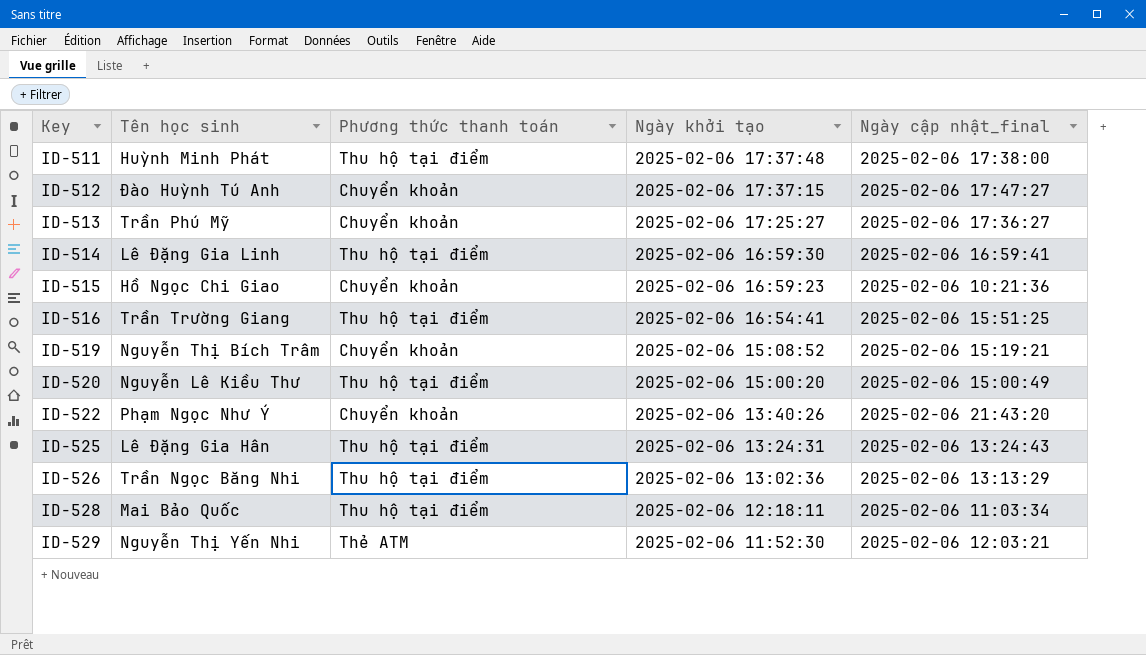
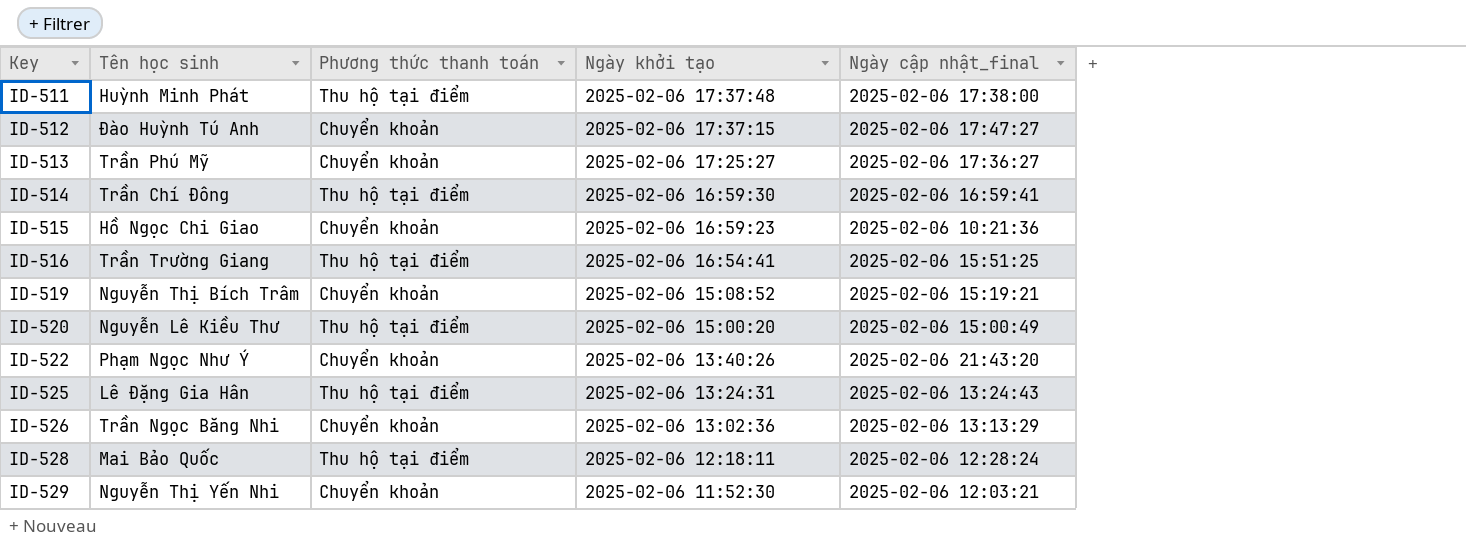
ID-514 | Tên học sinh: Lê Đặng Gia Linh -> Trần Chí Đông
ID-526 | Phương thức thanh toán: Thu hộ tại điểm -> Chuyển khoản
ID-528 | Ngày cập nhật_final: 2025-02-06 11:03:34 -> 2025-02-06 12:28:24
ID-529 | Phương thức thanh toán: Thẻ ATM -> Chuyển khoản

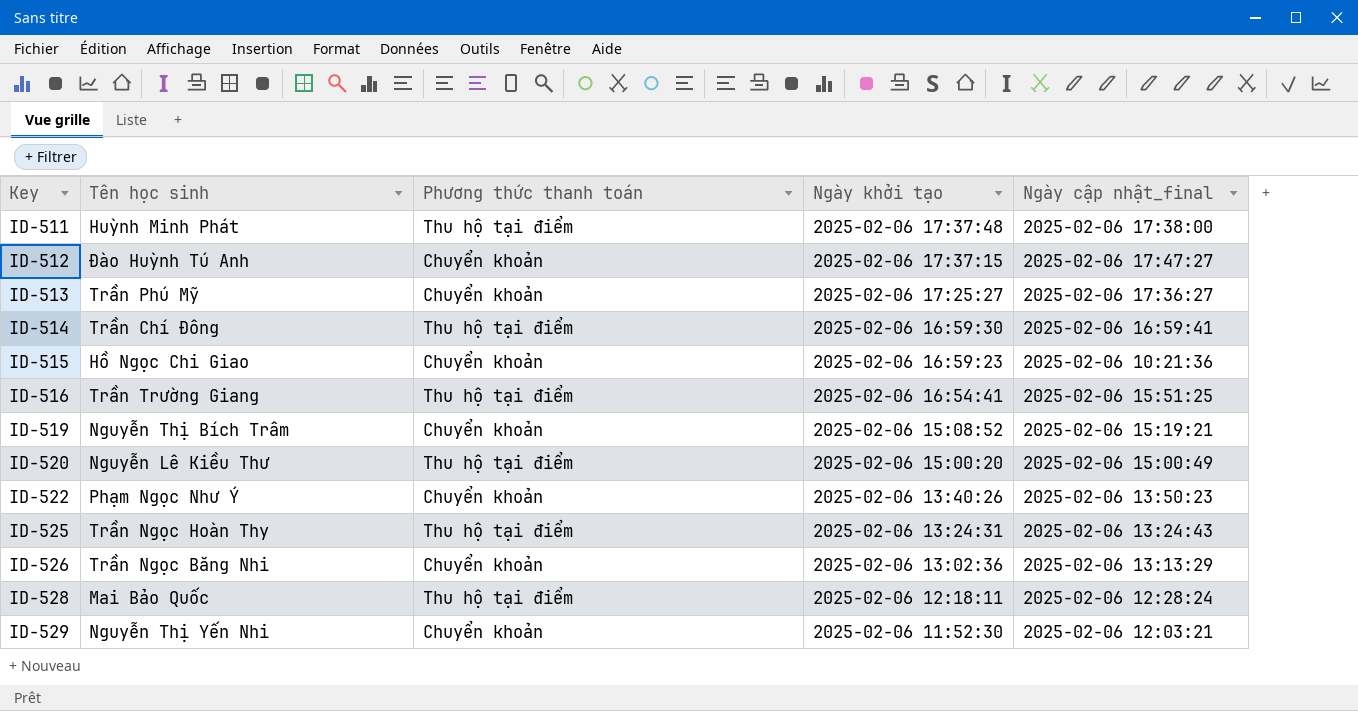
ID-522 | Ngày cập nhật_final: 2025-02-06 21:43:20 -> 2025-02-06 13:50:23
ID-525 | Tên học sinh: Lê Đặng Gia Hân -> Trần Ngọc Hoàn Thy

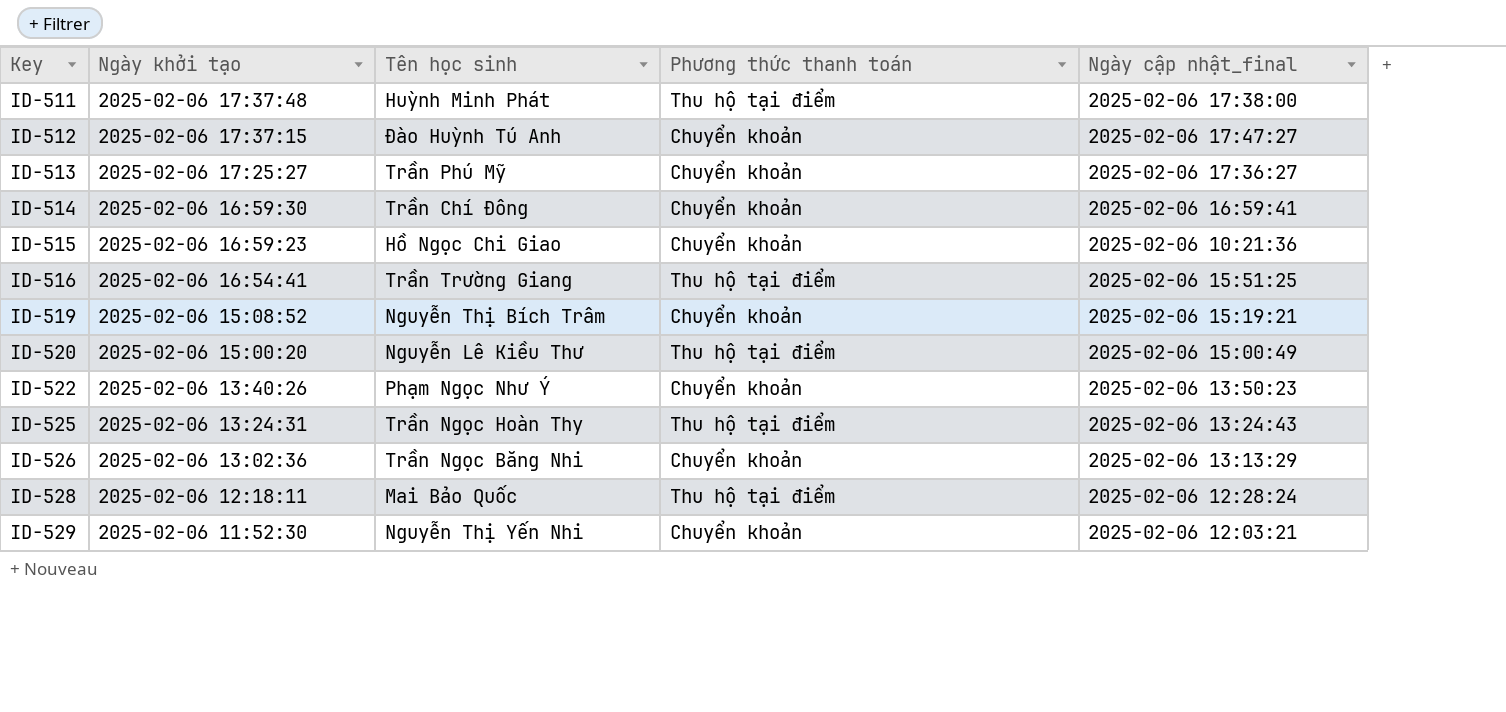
column Ngày khởi tạo | position: 4 -> 2
ID-514 | Phương thức thanh toán: Thu hộ tại điểm -> Chuyển khoản

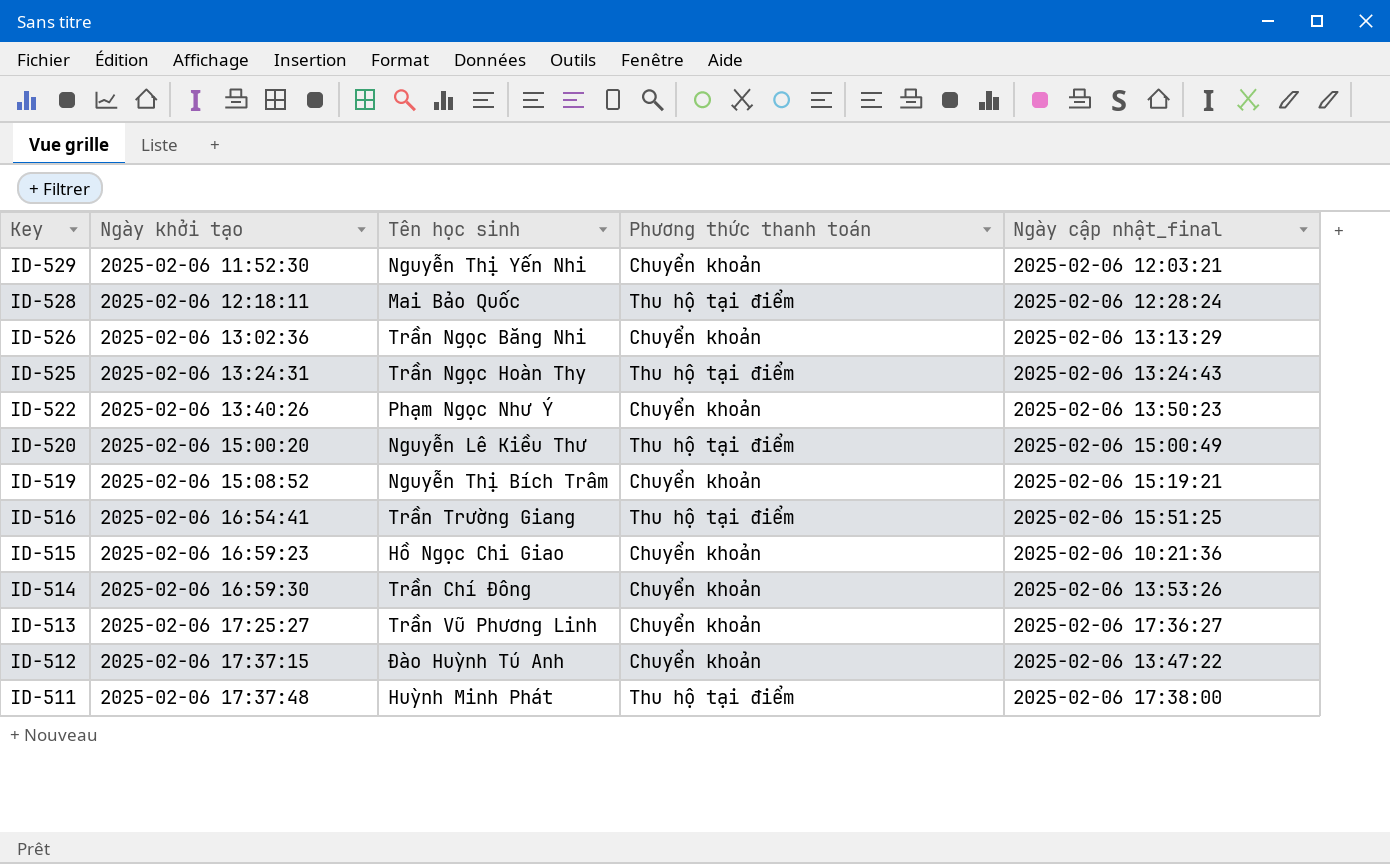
row order: Key ascending -> Key descending
ID-514 | Ngày cập nhật_final: 2025-02-06 16:59:41 -> 2025-02-06 13:53:26
ID-513 | Tên học sinh: Trần Phú Mỹ -> Trần Vũ Phương Linh
ID-512 | Ngày cập nhật_final: 2025-02-06 17:47:27 -> 2025-02-06 13:47:22

